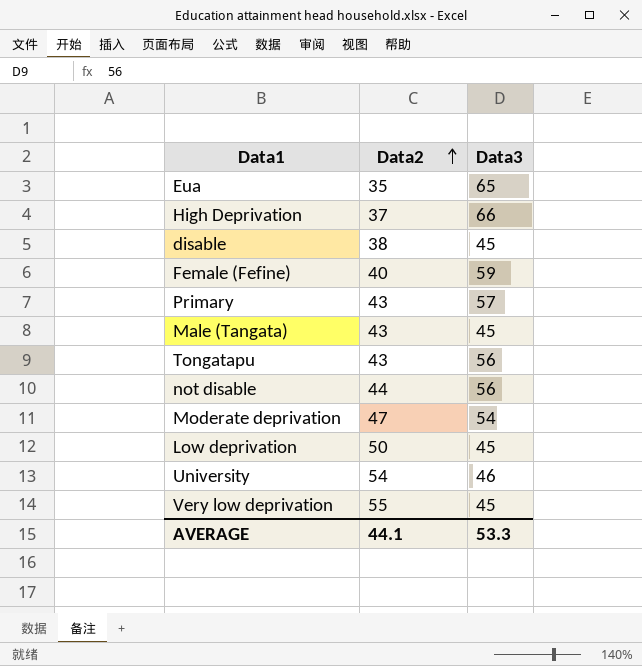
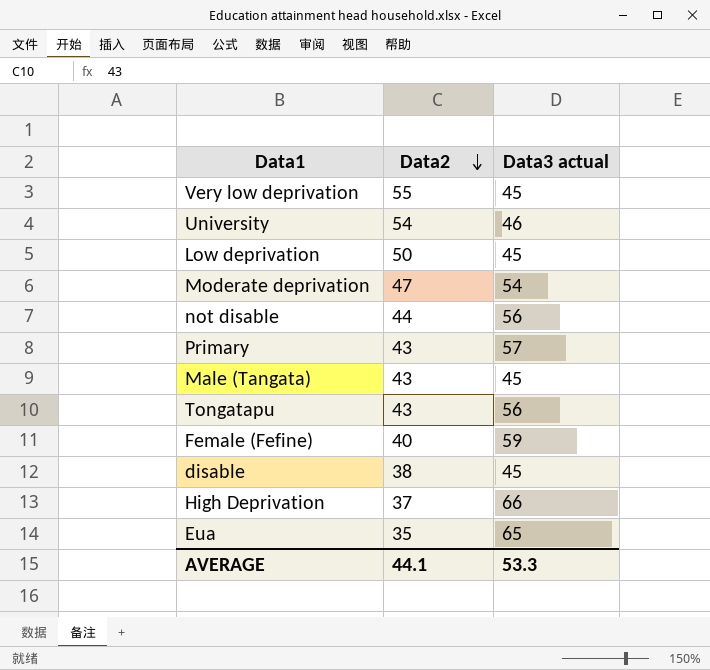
row order: Data2 ascending -> Data2 descending
column name: Data3 -> Data3 actual

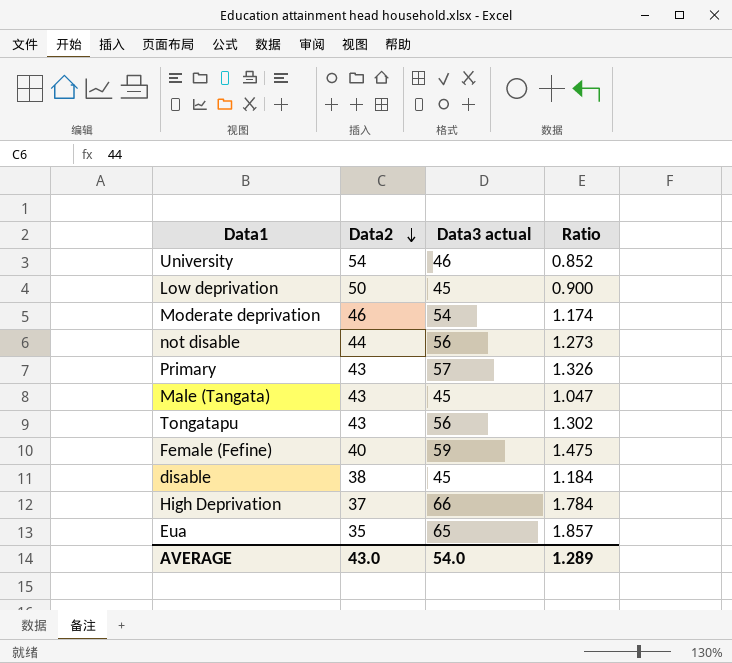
column Ratio | formula: none -> [Data3 actual] / [Data2]
row Very low deprivation: 55 | 45 -> none
Moderate deprivation | Data2: 47 -> 46
AVERAGE | Data2: 44.1 -> 43.0
AVERAGE | Data3 actual: 53.3 -> 54.0

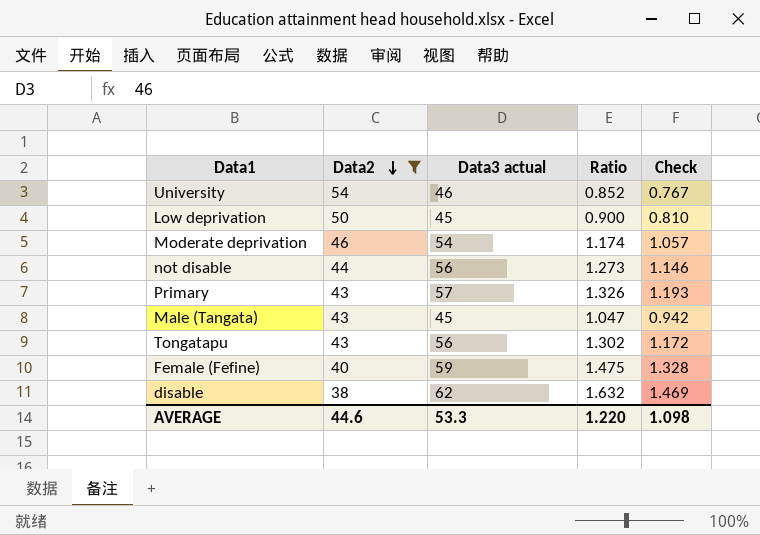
filter: none -> Data2 >= 38
column Check | formula: none -> [Ratio] * 0.9
disable | Data3 actual: 45 -> 62
disable | Ratio: 1.184 -> 1.632
AVERAGE | Data2: 43.0 -> 44.6
AVERAGE | Data3 actual: 54.0 -> 53.3
AVERAGE | Ratio: 1.289 -> 1.220

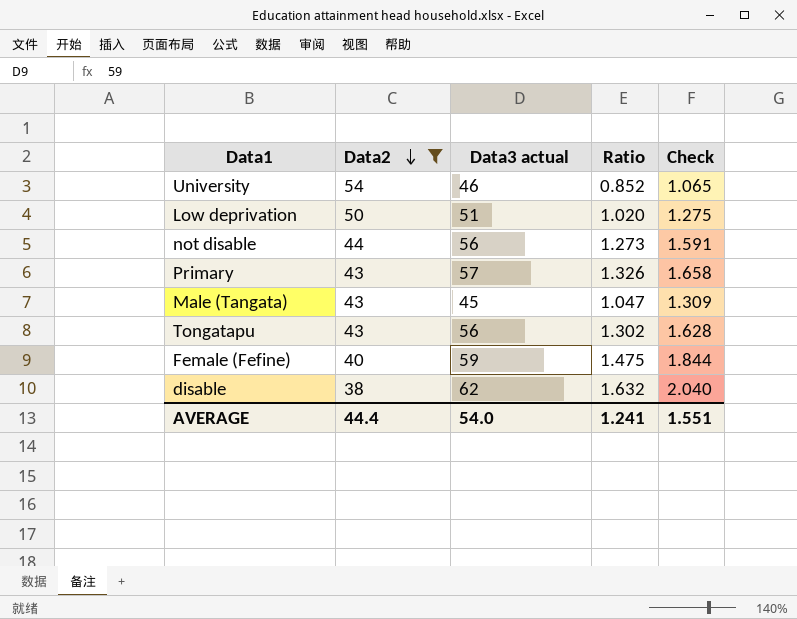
column Check | formula: [Ratio] * 0.9 -> [Ratio] * 1.25
row Moderate deprivation: 46 | 54 | 1.174 | 1.057 -> none
Low deprivation | Data3 actual: 45 -> 51
Low deprivation | Ratio: 0.900 -> 1.020
AVERAGE | Data2: 44.6 -> 44.4
AVERAGE | Data3 actual: 53.3 -> 54.0
AVERAGE | Ratio: 1.220 -> 1.241
AVERAGE | Check: 1.098 -> 1.551

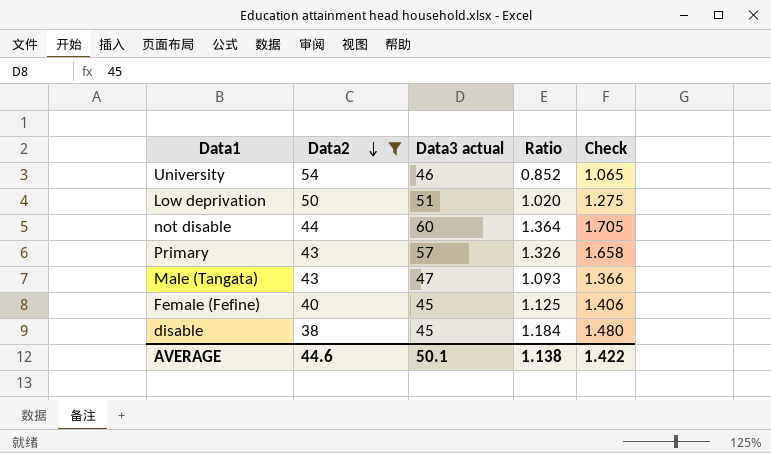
row Tongatapu: 43 | 56 | 1.302 | 1.628 -> none
not disable | Data3 actual: 56 -> 60
not disable | Ratio: 1.273 -> 1.364
not disable | Check: 1.591 -> 1.705
Male (Tangata) | Data3 actual: 45 -> 47
Male (Tangata) | Ratio: 1.047 -> 1.093
Male (Tangata) | Check: 1.309 -> 1.366
Female (Fefine) | Data3 actual: 59 -> 45
Female (Fefine) | Ratio: 1.475 -> 1.125
Female (Fefine) | Check: 1.844 -> 1.406
disable | Data3 actual: 62 -> 45
disable | Ratio: 1.632 -> 1.184
disable | Check: 2.040 -> 1.480
AVERAGE | Data2: 44.4 -> 44.6
AVERAGE | Data3 actual: 54.0 -> 50.1
AVERAGE | Ratio: 1.241 -> 1.138
AVERAGE | Check: 1.551 -> 1.422

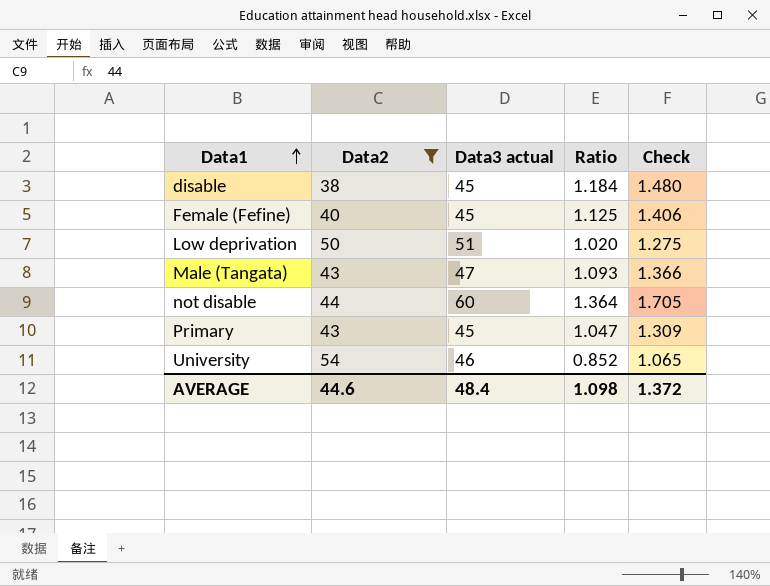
row order: Data2 descending -> Data1 ascending
Primary | Data3 actual: 57 -> 45
Primary | Ratio: 1.326 -> 1.047
Primary | Check: 1.658 -> 1.309
AVERAGE | Data3 actual: 50.1 -> 48.4
AVERAGE | Ratio: 1.138 -> 1.098
AVERAGE | Check: 1.422 -> 1.372

